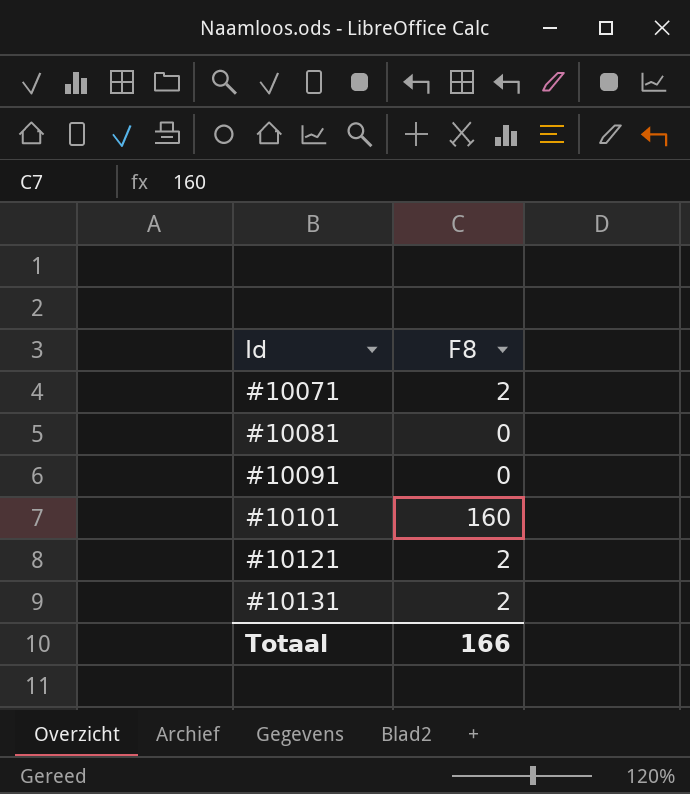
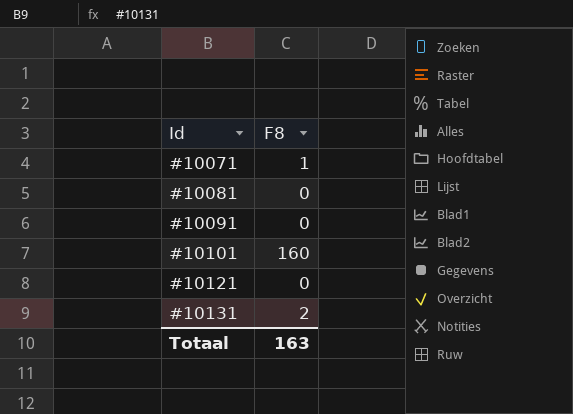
#10071 | F8: 2 -> 1
#10121 | F8: 2 -> 0
Totaal | F8: 166 -> 163

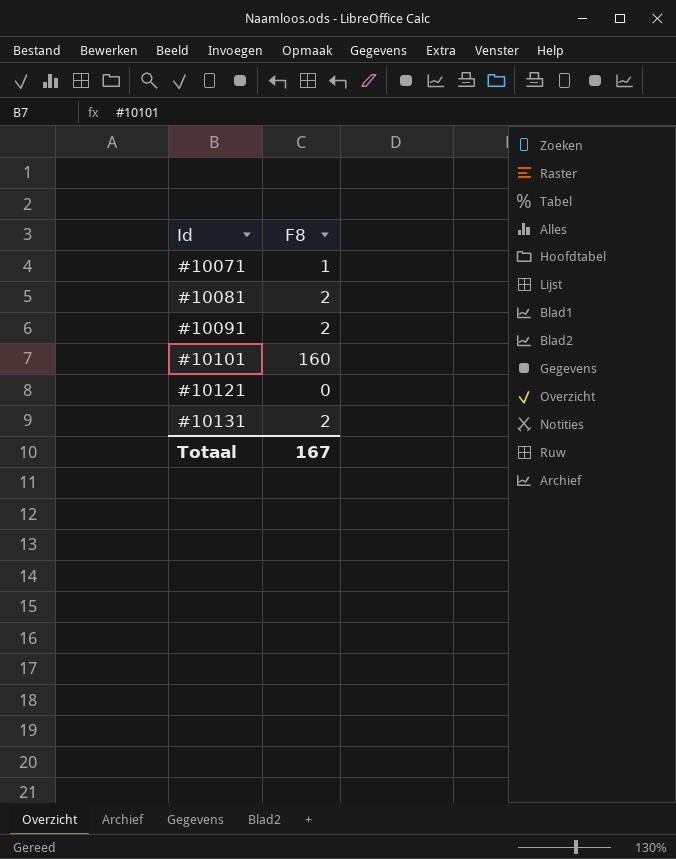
#10081 | F8: 0 -> 2
#10091 | F8: 0 -> 2
Totaal | F8: 163 -> 167

